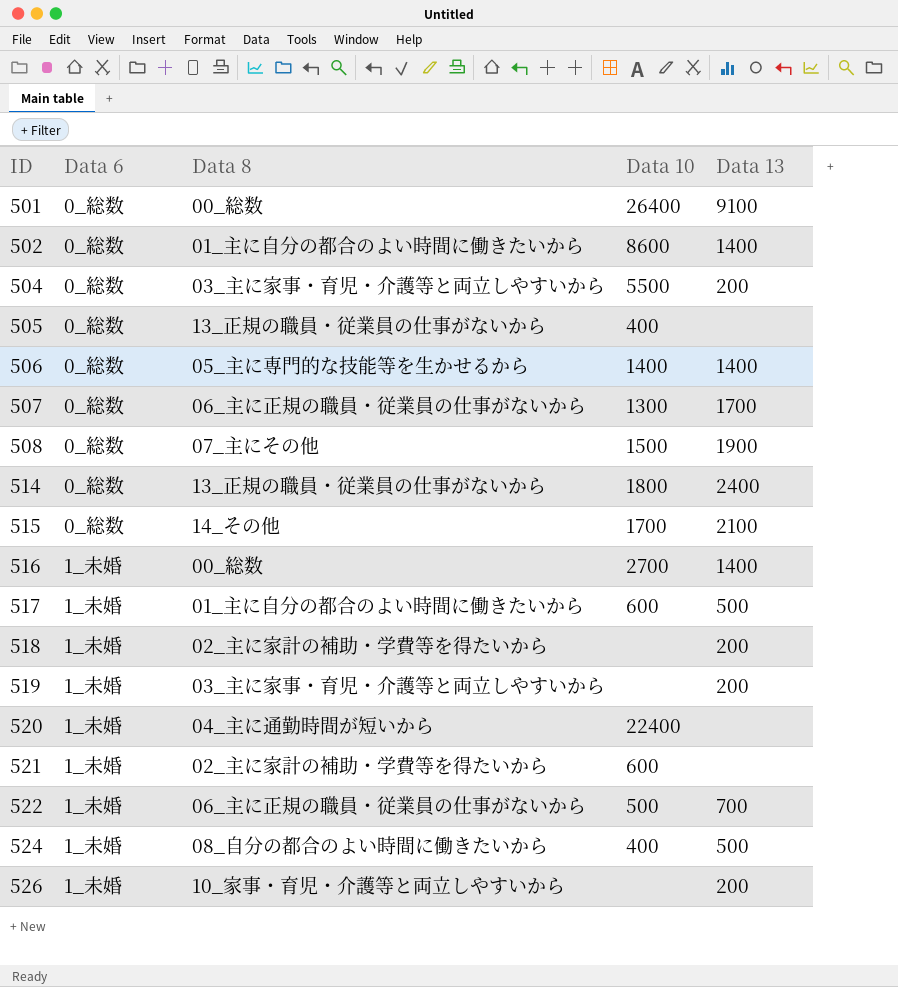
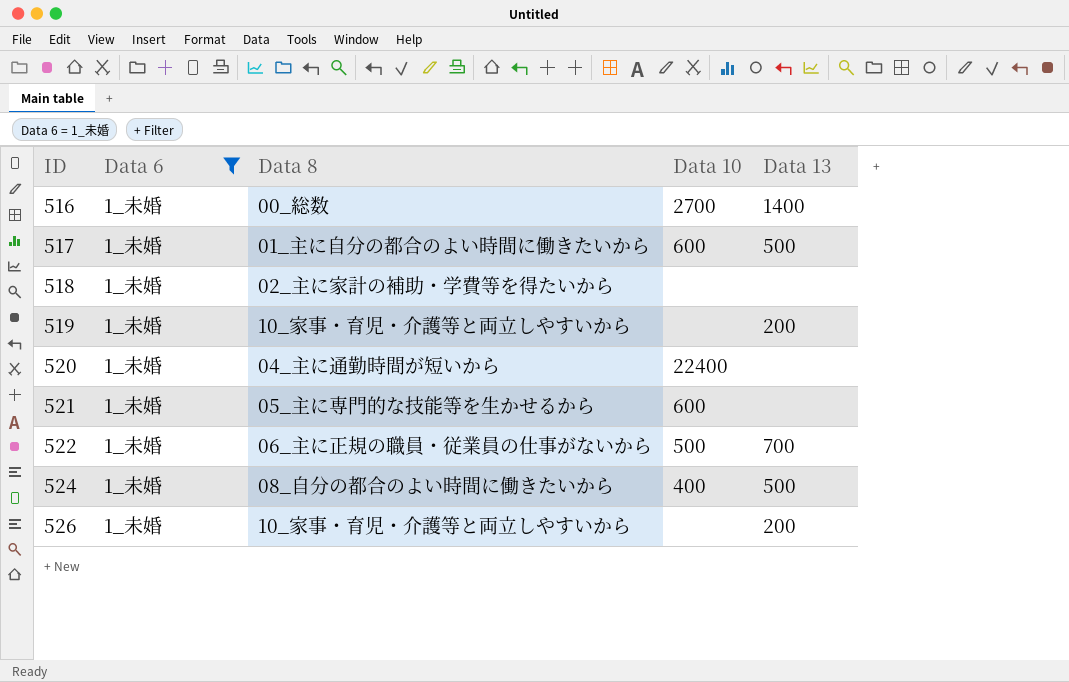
filter: none -> Data 6 = 1_未婚
518 | Data 13: 200 -> none
519 | Data 8: 03_主に家事・育児・介護等と両立しやすいから -> 10_家事・育児・介護等と両立しやすいから
521 | Data 8: 02_主に家計の補助・学費等を得たいから -> 05_主に専門的な技能等を生かせるから

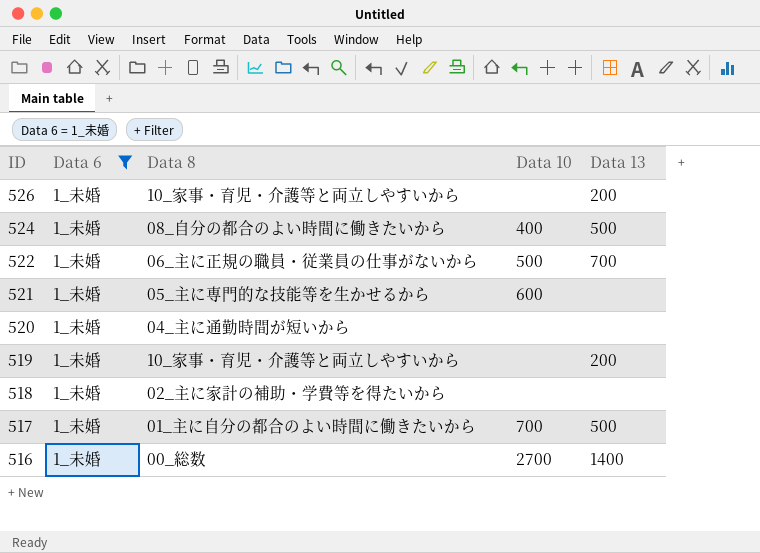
row order: ID ascending -> ID descending
520 | Data 10: 22400 -> none
517 | Data 10: 600 -> 700

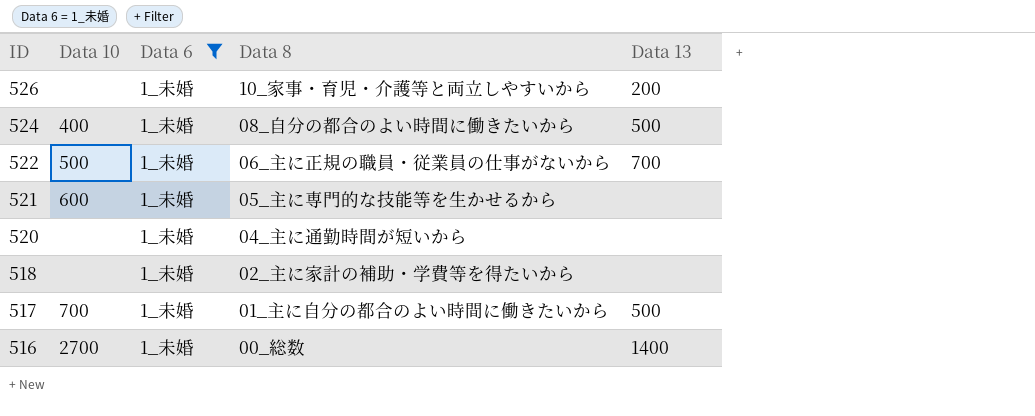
column Data 10 | position: 4 -> 2
row 519: 1_未婚 | 10_家事・育児・介護等と両立しやすいから | none | 200 -> none

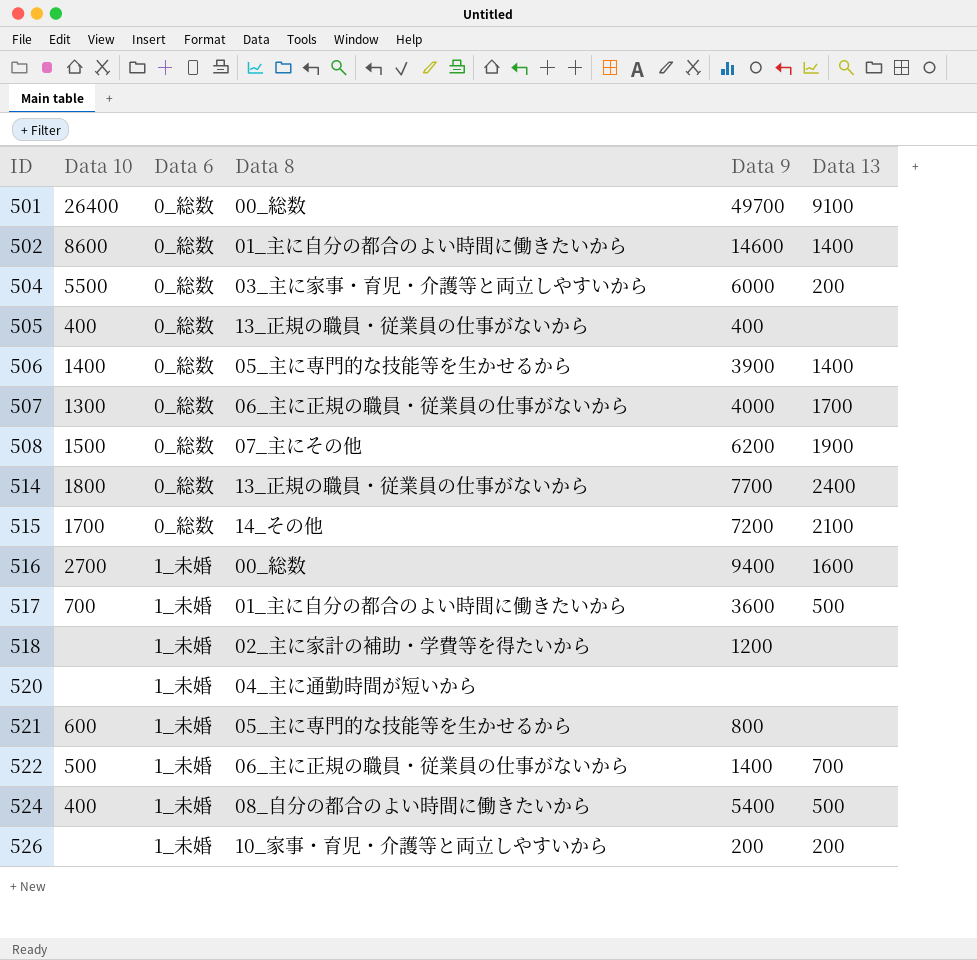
filter: Data 6 = 1_未婚 -> none
row order: ID descending -> ID ascending
column Data 9 | position: none -> 5
516 | Data 13: 1400 -> 1600

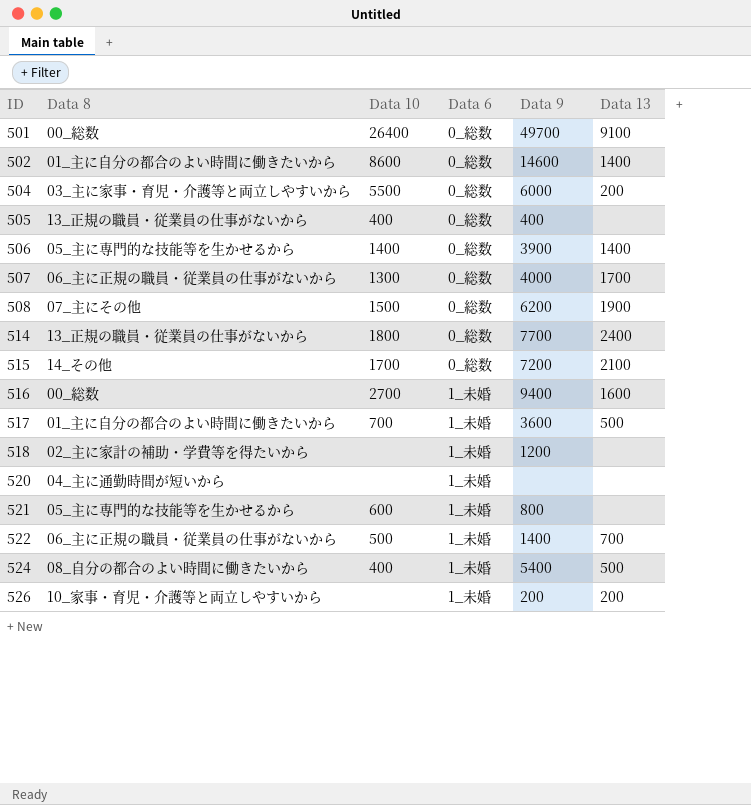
column Data 8 | position: 4 -> 2

